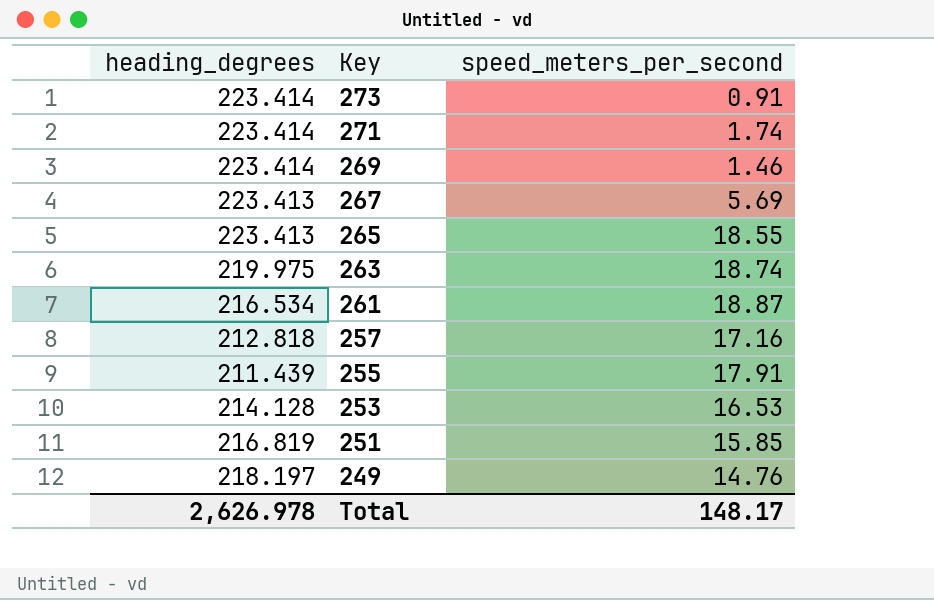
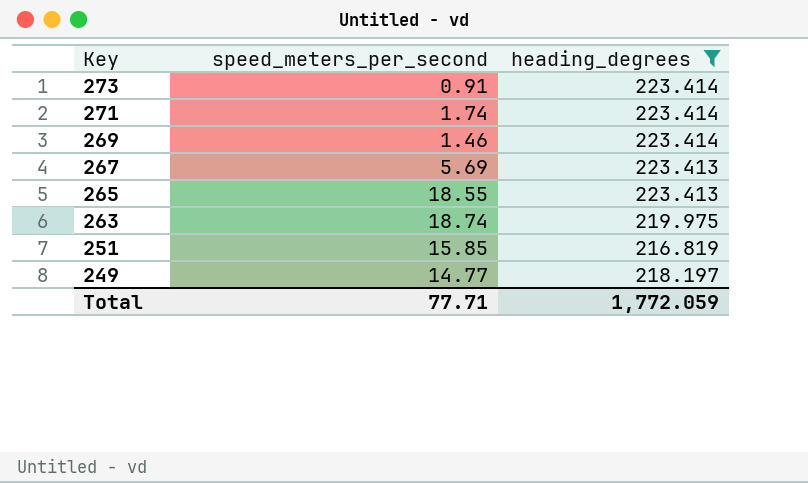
filter: none -> heading_degrees >= 216.819
column heading_degrees | position: 1 -> 3
249 | speed_meters_per_second: 14.76 -> 14.77
Total | speed_meters_per_second: 148.17 -> 77.71
Total | heading_degrees: 2,626.978 -> 1,772.059

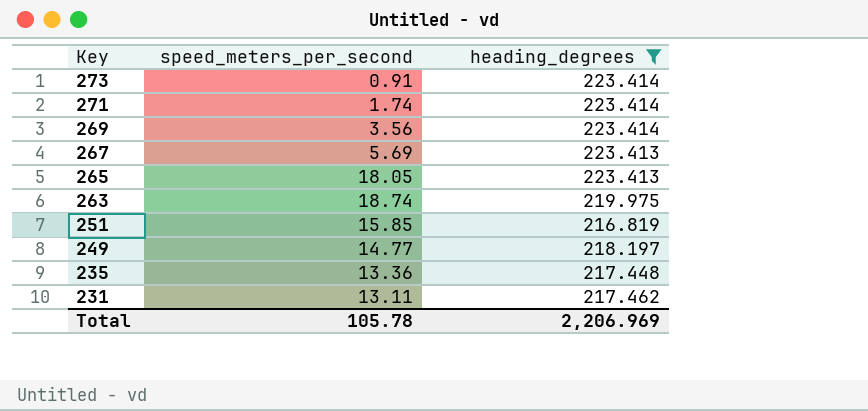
269 | speed_meters_per_second: 1.46 -> 3.56
265 | speed_meters_per_second: 18.55 -> 18.05
row 235: none -> 13.36 | 217.448
row 231: none -> 13.11 | 217.462
Total | speed_meters_per_second: 77.71 -> 105.78
Total | heading_degrees: 1,772.059 -> 2,206.969

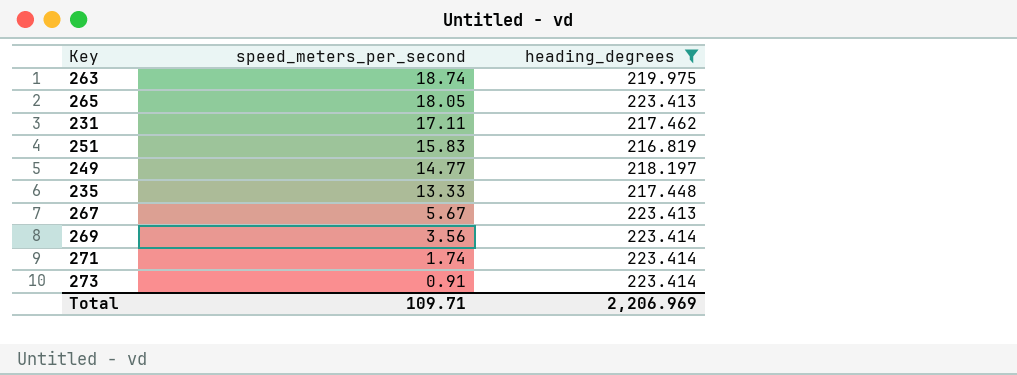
row order: Key descending -> speed_meters_per_second descending
231 | speed_meters_per_second: 13.11 -> 17.11
251 | speed_meters_per_second: 15.85 -> 15.83
235 | speed_meters_per_second: 13.36 -> 13.33
267 | speed_meters_per_second: 5.69 -> 5.67
Total | speed_meters_per_second: 105.78 -> 109.71

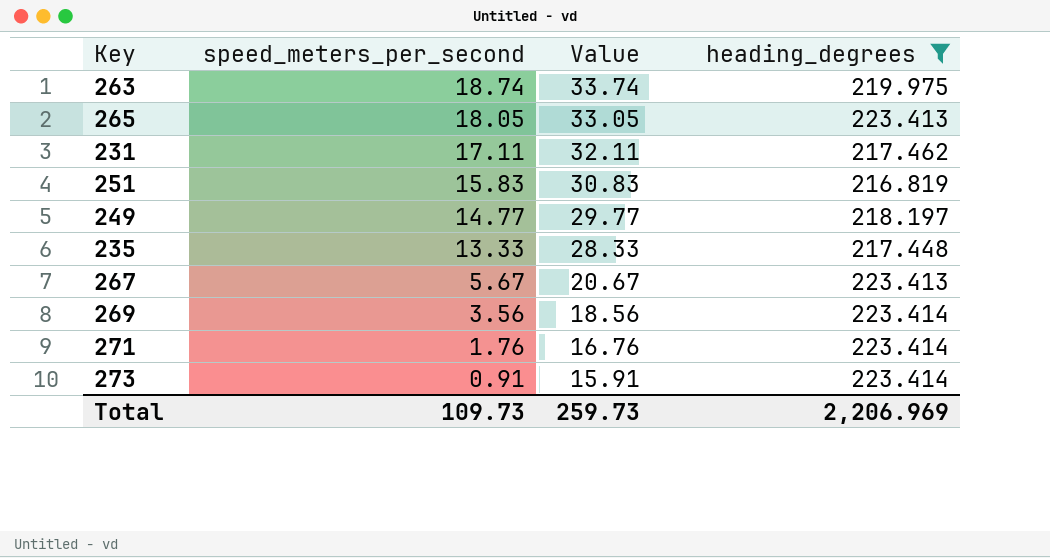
column Value | formula: none -> [speed_meters_per_second] + 15
271 | speed_meters_per_second: 1.74 -> 1.76
Total | speed_meters_per_second: 109.71 -> 109.73

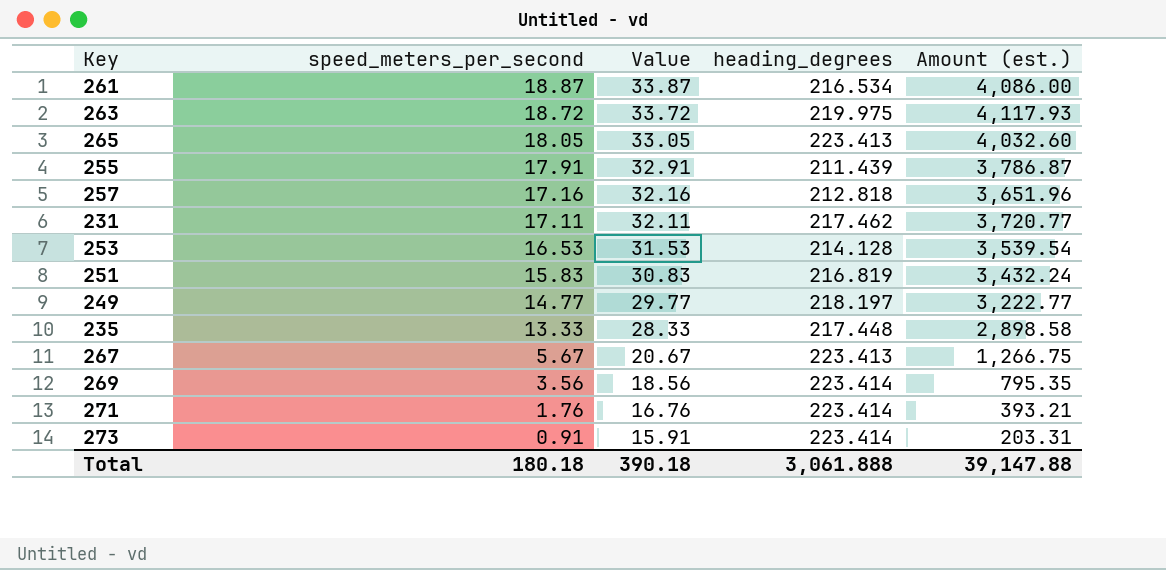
filter: heading_degrees >= 216.819 -> none
column Amount (est.) | formula: none -> [speed_meters_per_second] * [heading_degrees]
263 | speed_meters_per_second: 18.74 -> 18.72
263 | Value: 33.74 -> 33.72
Total | speed_meters_per_second: 109.73 -> 180.18
Total | Value: 259.73 -> 390.18
Total | heading_degrees: 2,206.969 -> 3,061.888

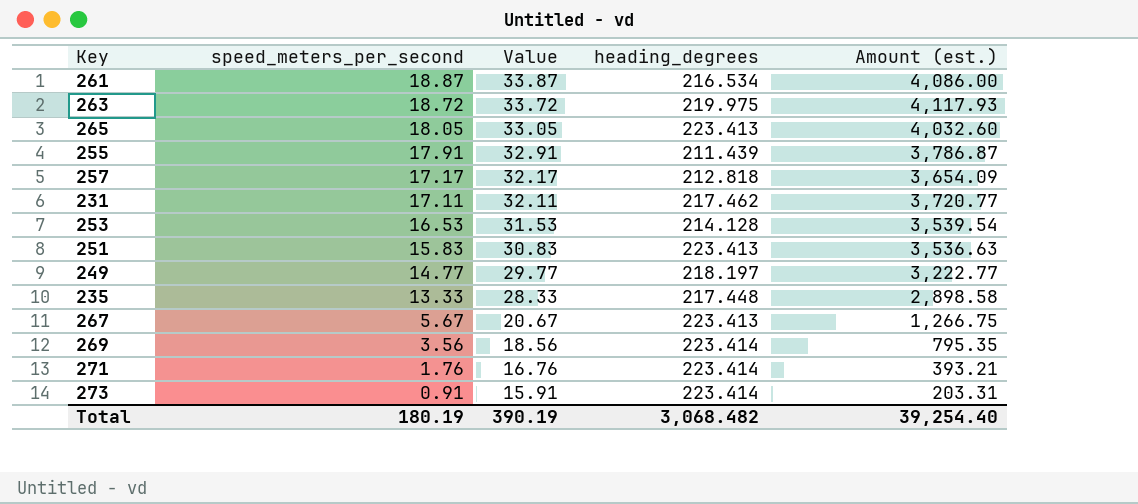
257 | speed_meters_per_second: 17.16 -> 17.17
257 | Value: 32.16 -> 32.17
257 | Amount (est.): 3,651.96 -> 3,654.09
251 | heading_degrees: 216.819 -> 223.413
251 | Amount (est.): 3,432.24 -> 3,536.63
Total | speed_meters_per_second: 180.18 -> 180.19
Total | Value: 390.18 -> 390.19
Total | heading_degrees: 3,061.888 -> 3,068.482
Total | Amount (est.): 39,147.88 -> 39,254.40

